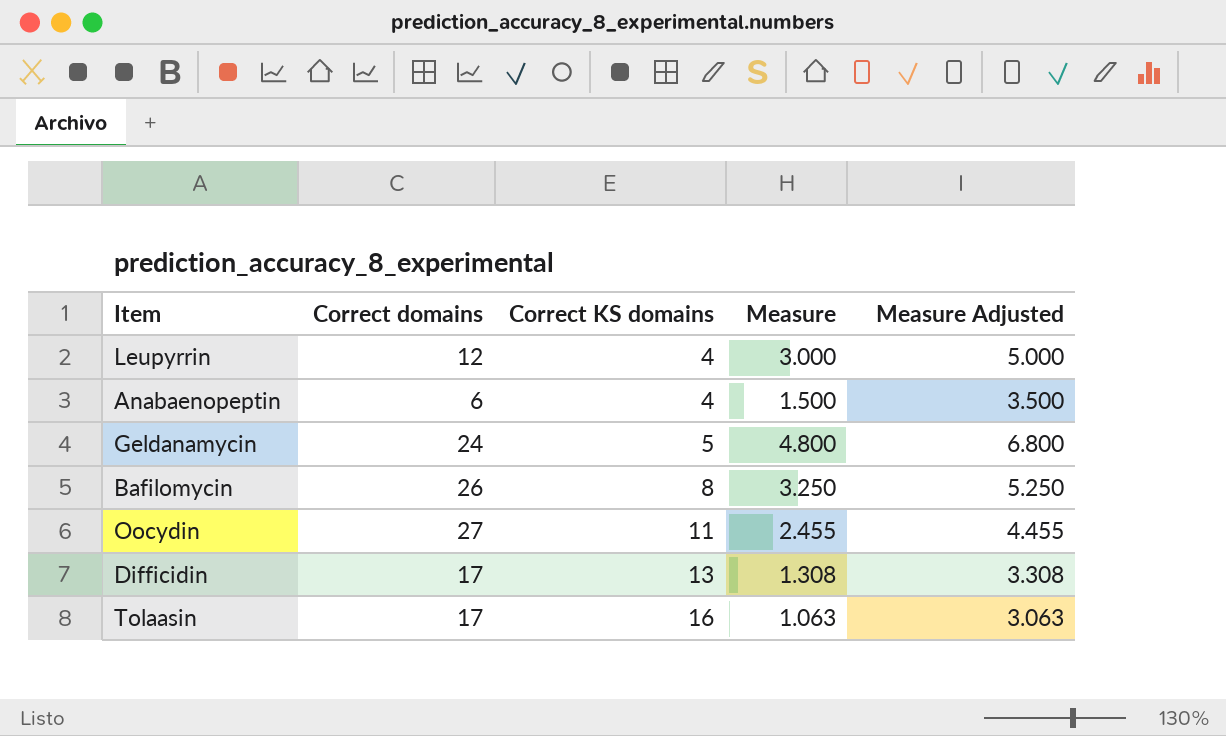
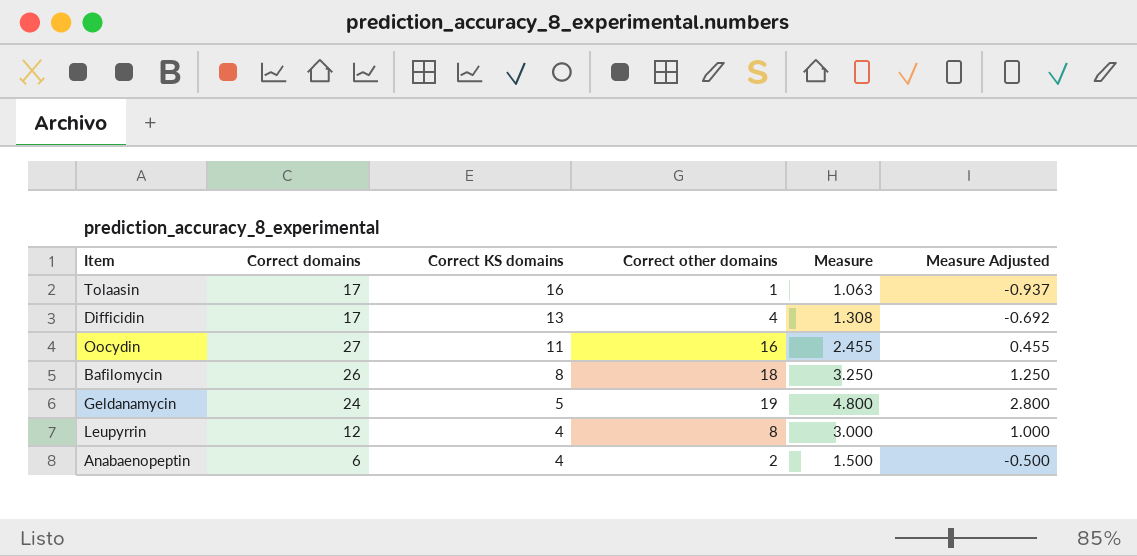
row order: Correct KS domains ascending -> Correct KS domains descending
column Correct other domains | formula: none -> [Correct domains] - [Correct KS domains]
column Measure Adjusted | formula: [Measure] + 2 -> [Measure] - 2

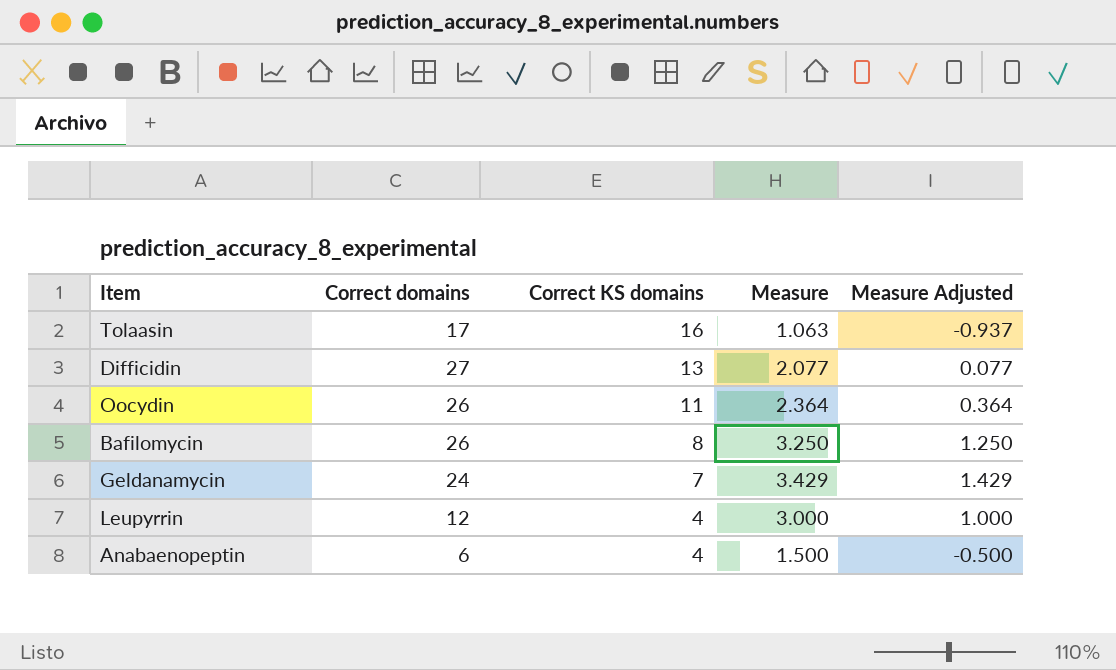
column Correct other domains | formula: [Correct domains] - [Correct KS domains] -> none
Difficidin | Correct domains: 17 -> 27
Difficidin | Measure: 1.308 -> 2.077
Difficidin | Measure Adjusted: -0.692 -> 0.077
Oocydin | Correct domains: 27 -> 26
Oocydin | Measure: 2.455 -> 2.364
Oocydin | Measure Adjusted: 0.455 -> 0.364
Geldanamycin | Correct KS domains: 5 -> 7
Geldanamycin | Measure: 4.800 -> 3.429
Geldanamycin | Measure Adjusted: 2.800 -> 1.429

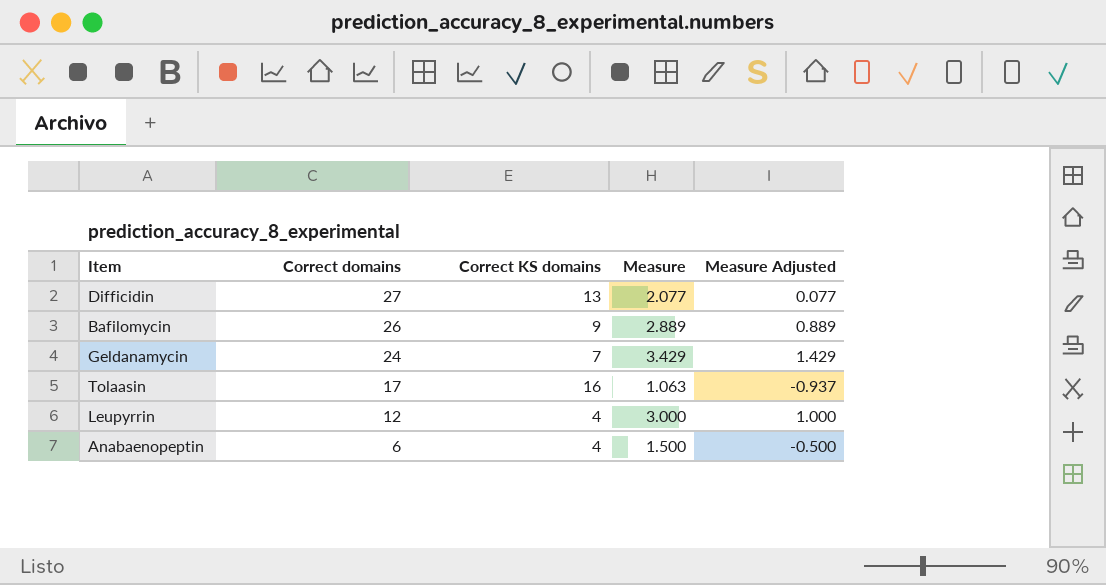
row order: Correct KS domains descending -> Correct domains descending
row Oocydin: 26 | 11 | 2.364 | 0.364 -> none
Bafilomycin | Correct KS domains: 8 -> 9
Bafilomycin | Measure: 3.250 -> 2.889
Bafilomycin | Measure Adjusted: 1.250 -> 0.889

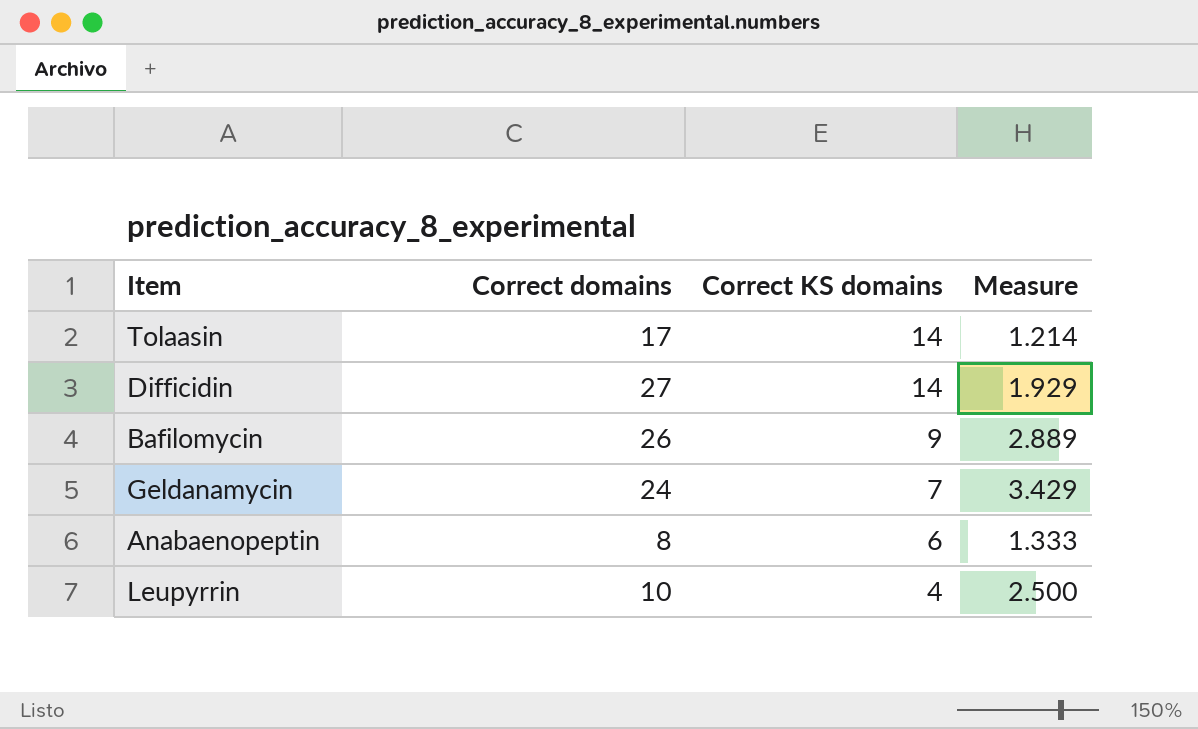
row order: Correct domains descending -> Correct KS domains descending
column Measure Adjusted | formula: [Measure] - 2 -> none
Tolaasin | Correct KS domains: 16 -> 14
Tolaasin | Measure: 1.063 -> 1.214
Difficidin | Correct KS domains: 13 -> 14
Difficidin | Measure: 2.077 -> 1.929
Anabaenopeptin | Correct domains: 6 -> 8
Anabaenopeptin | Correct KS domains: 4 -> 6
Anabaenopeptin | Measure: 1.500 -> 1.333
Leupyrrin | Correct domains: 12 -> 10
Leupyrrin | Measure: 3.000 -> 2.500

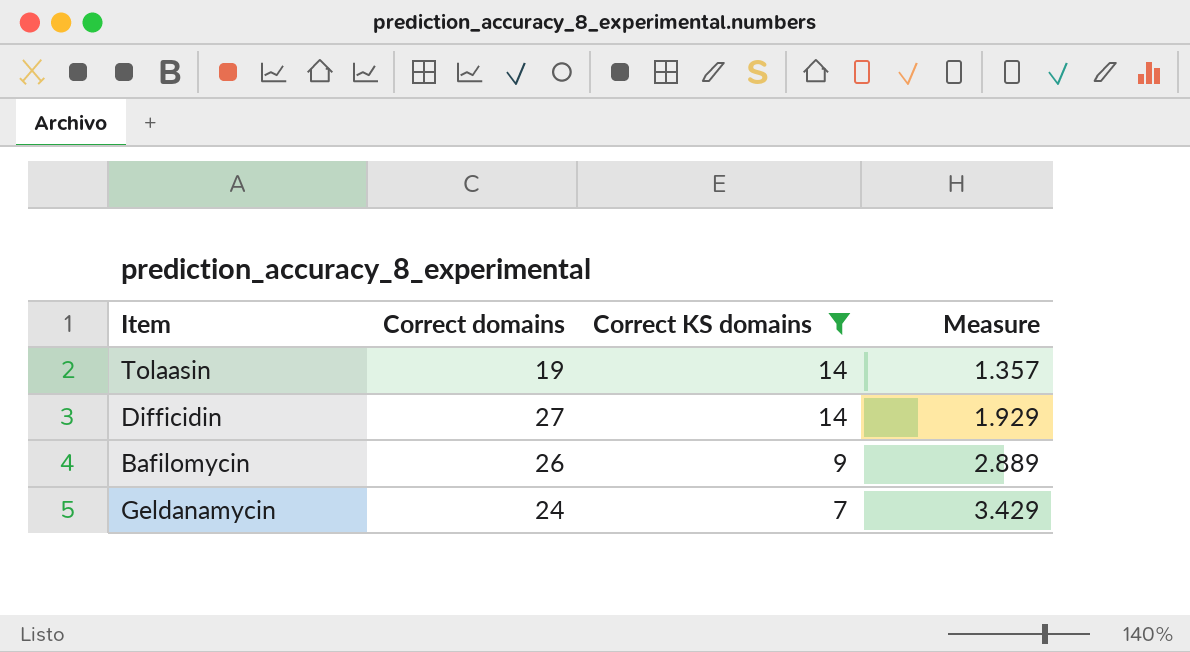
filter: none -> Correct KS domains >= 7
Tolaasin | Correct domains: 17 -> 19
Tolaasin | Measure: 1.214 -> 1.357

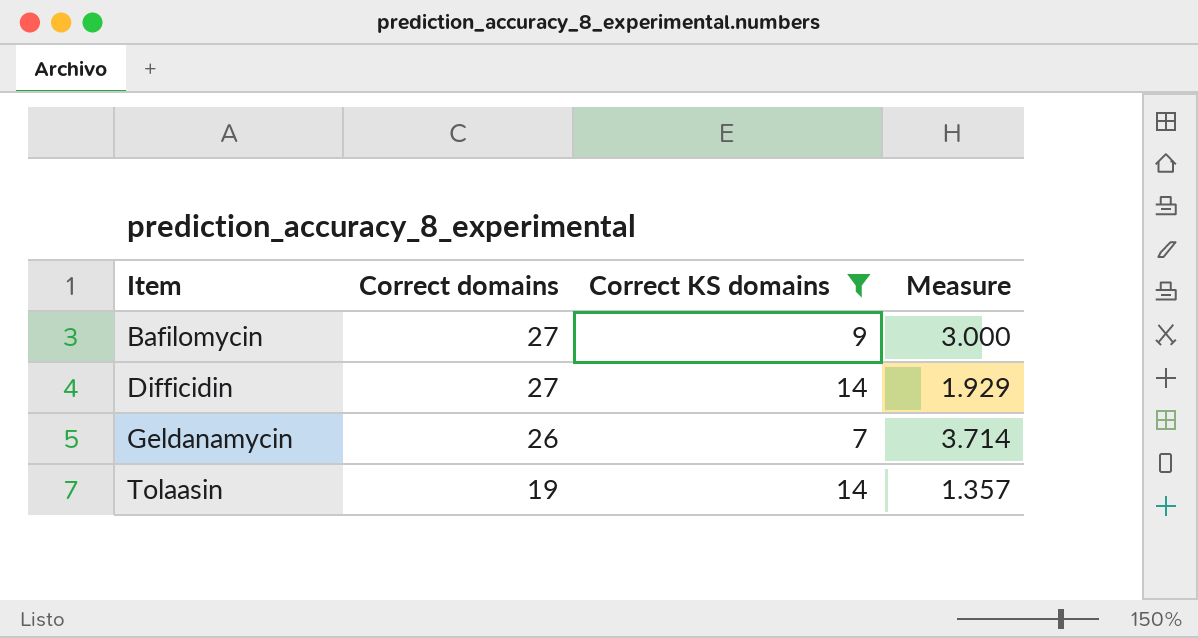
row order: Correct KS domains descending -> Item ascending
Bafilomycin | Correct domains: 26 -> 27
Bafilomycin | Measure: 2.889 -> 3.000
Geldanamycin | Correct domains: 24 -> 26
Geldanamycin | Measure: 3.429 -> 3.714

